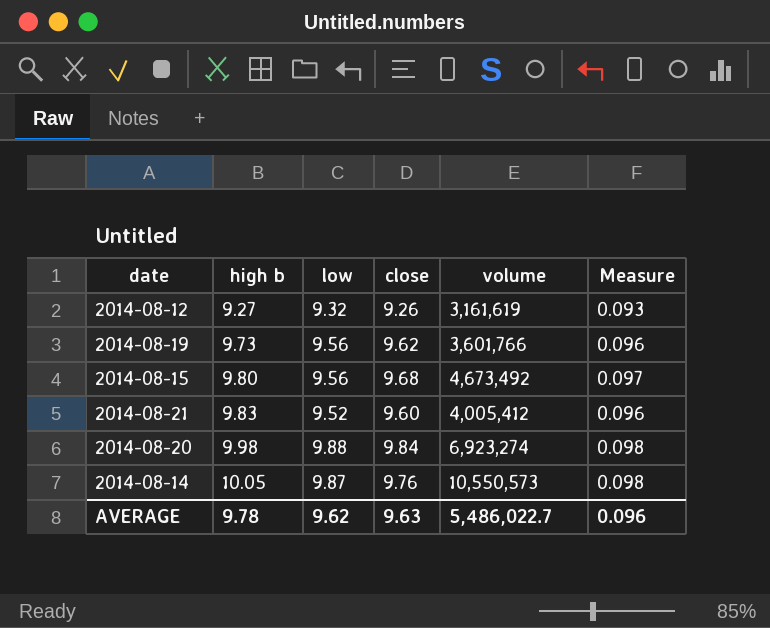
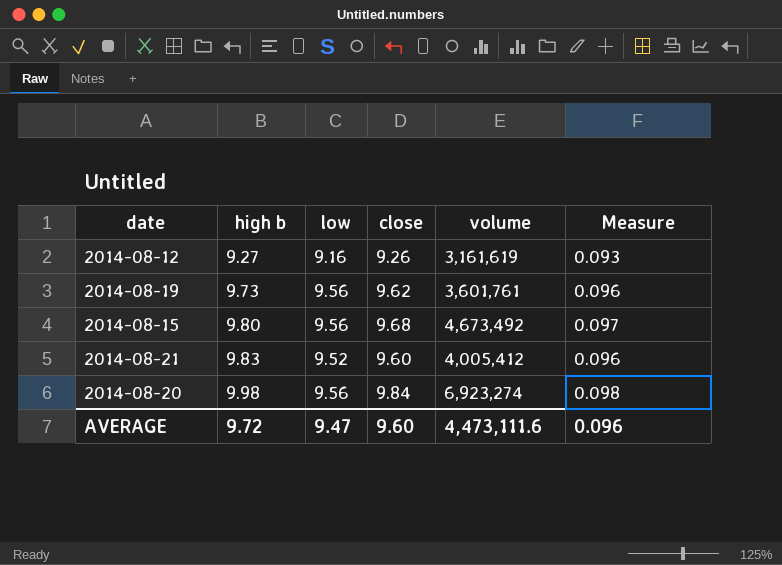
row 2014-08-14: 10.05 | 9.87 | 9.76 | 10,550,573 | 0.098 -> none
2014-08-12 | low: 9.32 -> 9.16
2014-08-19 | volume: 3,601,766 -> 3,601,761
2014-08-20 | low: 9.88 -> 9.56
AVERAGE | high b: 9.78 -> 9.72
AVERAGE | low: 9.62 -> 9.47
AVERAGE | close: 9.63 -> 9.60
AVERAGE | volume: 5,486,022.7 -> 4,473,111.6

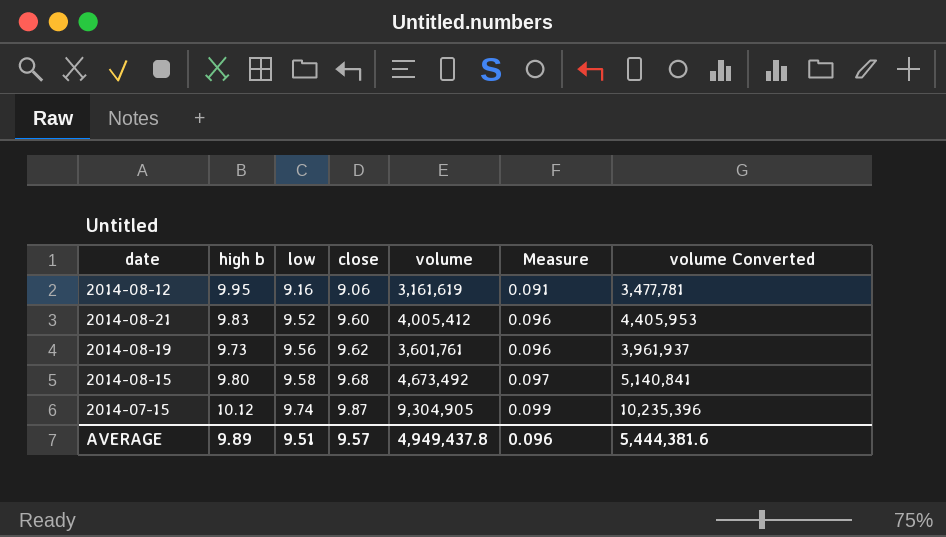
row order: high b ascending -> low ascending
column volume Converted | formula: none -> [volume] * 1.1
row 2014-08-20: 9.98 | 9.56 | 9.84 | 6,923,274 | 0.098 -> none
2014-08-12 | high b: 9.27 -> 9.95
2014-08-12 | close: 9.26 -> 9.06
2014-08-12 | Measure: 0.093 -> 0.091
2014-08-15 | low: 9.56 -> 9.58
row 2014-07-15: none -> 10.12 | 9.74 | 9.87 | 9,304,905 | 0.099 | 10,235,396
AVERAGE | high b: 9.72 -> 9.89
AVERAGE | low: 9.47 -> 9.51
AVERAGE | close: 9.60 -> 9.57
AVERAGE | volume: 4,473,111.6 -> 4,949,437.8

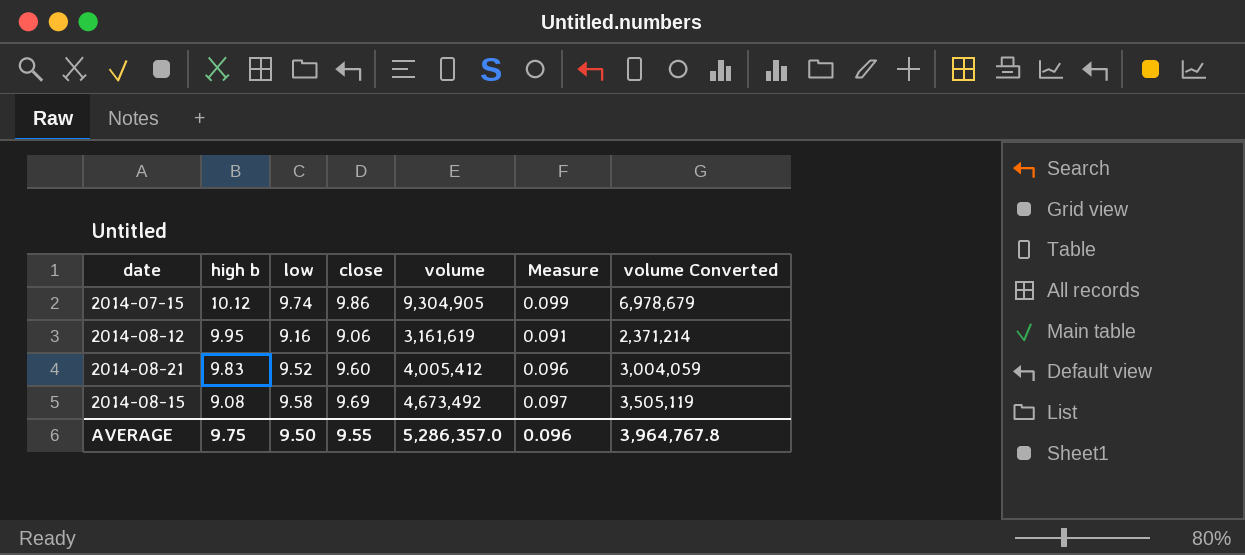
row order: low ascending -> high b descending
column volume Converted | formula: [volume] * 1.1 -> [volume] * 0.75
row 2014-08-19: 9.73 | 9.56 | 9.62 | 3,601,761 | 0.096 | 3,961,937 -> none
2014-07-15 | close: 9.87 -> 9.86
2014-08-15 | high b: 9.80 -> 9.08
2014-08-15 | close: 9.68 -> 9.69
AVERAGE | high b: 9.89 -> 9.75
AVERAGE | low: 9.51 -> 9.50
AVERAGE | close: 9.57 -> 9.55
AVERAGE | volume: 4,949,437.8 -> 5,286,357.0
AVERAGE | volume Converted: 5,444,381.6 -> 3,964,767.8

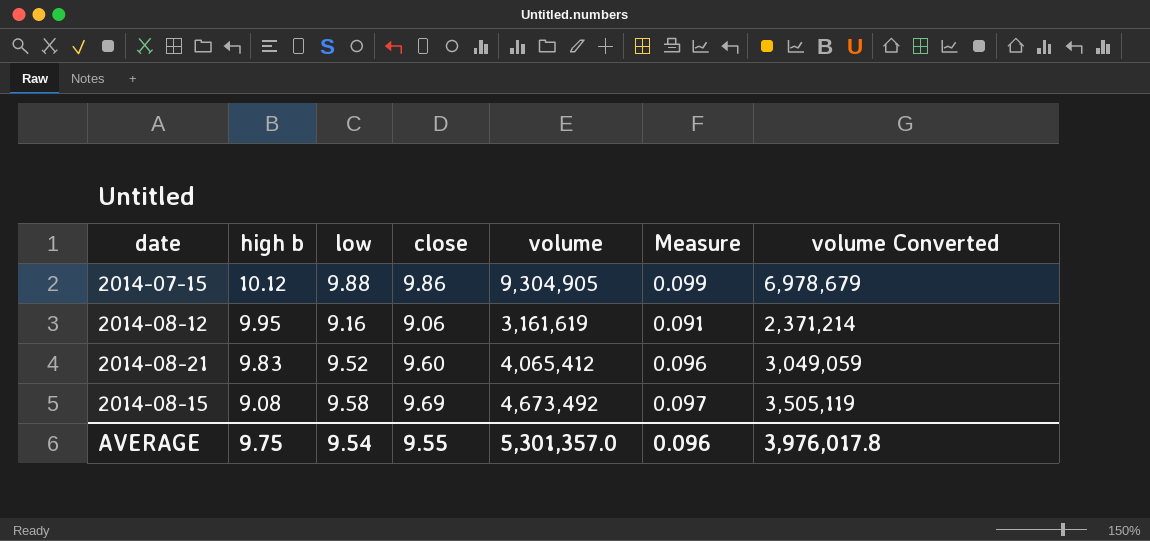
2014-07-15 | low: 9.74 -> 9.88
2014-08-21 | volume: 4,005,412 -> 4,065,412
2014-08-21 | volume Converted: 3,004,059 -> 3,049,059
AVERAGE | low: 9.50 -> 9.54
AVERAGE | volume: 5,286,357.0 -> 5,301,357.0
AVERAGE | volume Converted: 3,964,767.8 -> 3,976,017.8

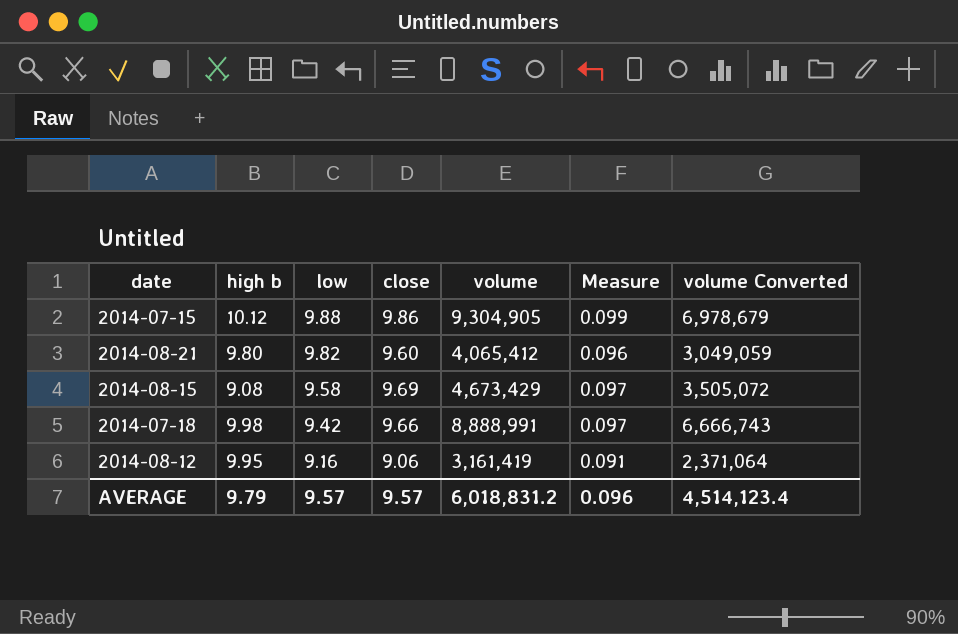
row order: high b descending -> low descending
2014-08-21 | high b: 9.83 -> 9.80
2014-08-21 | low: 9.52 -> 9.82
2014-08-15 | volume: 4,673,492 -> 4,673,429
2014-08-15 | volume Converted: 3,505,119 -> 3,505,072
row 2014-07-18: none -> 9.98 | 9.42 | 9.66 | 8,888,991 | 0.097 | 6,666,743
2014-08-12 | volume: 3,161,619 -> 3,161,419
2014-08-12 | volume Converted: 2,371,214 -> 2,371,064
AVERAGE | high b: 9.75 -> 9.79
AVERAGE | low: 9.54 -> 9.57
AVERAGE | close: 9.55 -> 9.57
AVERAGE | volume: 5,301,357.0 -> 6,018,831.2
AVERAGE | volume Converted: 3,976,017.8 -> 4,514,123.4

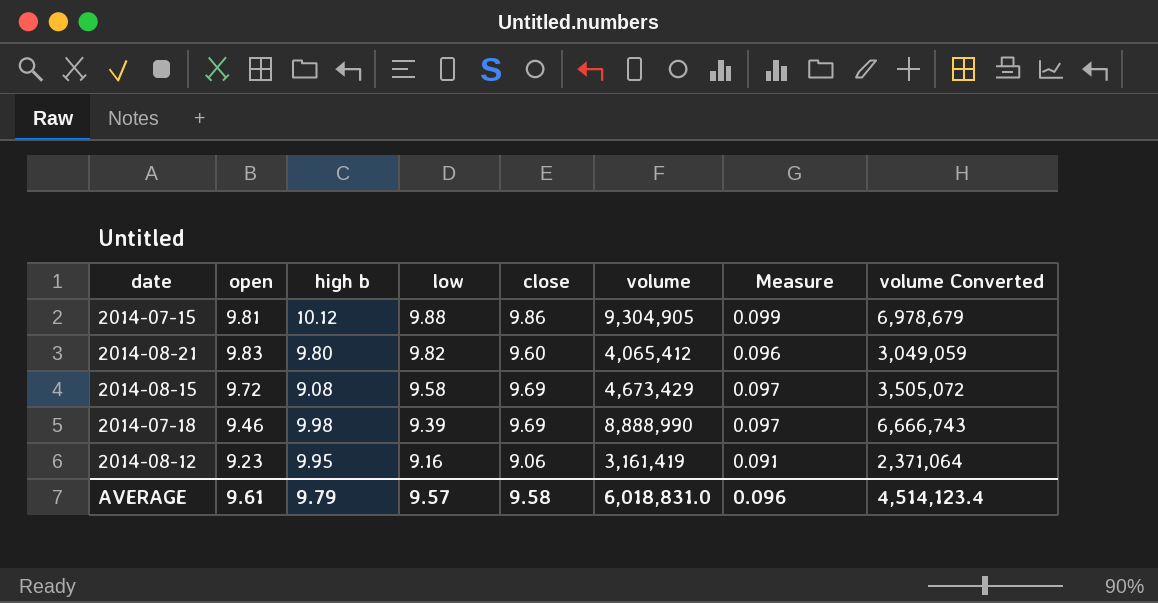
column open | position: none -> 2
2014-07-18 | low: 9.42 -> 9.39
2014-07-18 | close: 9.66 -> 9.69
2014-07-18 | volume: 8,888,991 -> 8,888,990
AVERAGE | close: 9.57 -> 9.58
AVERAGE | volume: 6,018,831.2 -> 6,018,831.0

